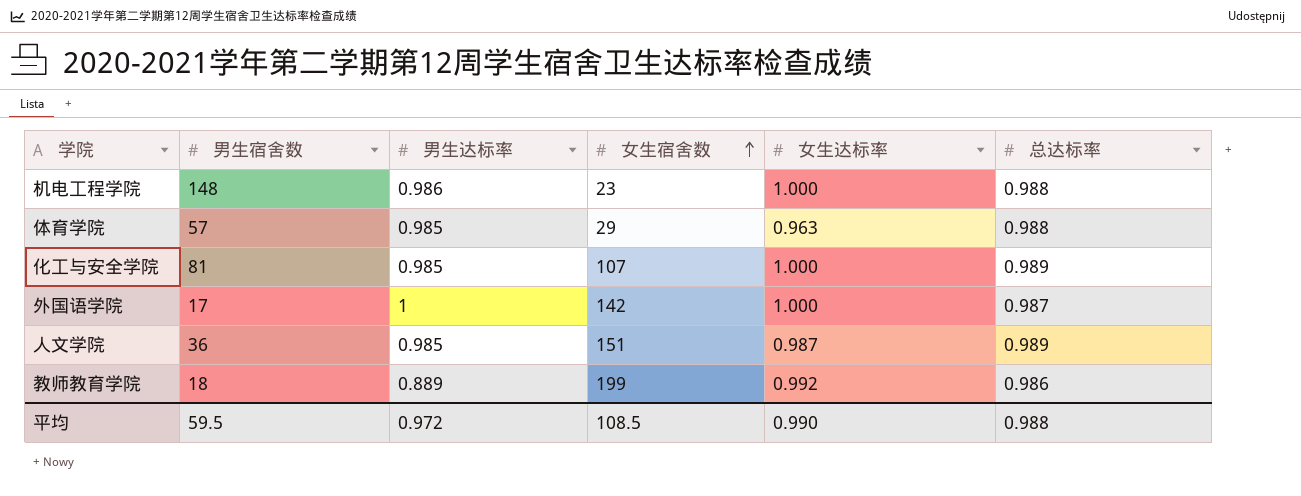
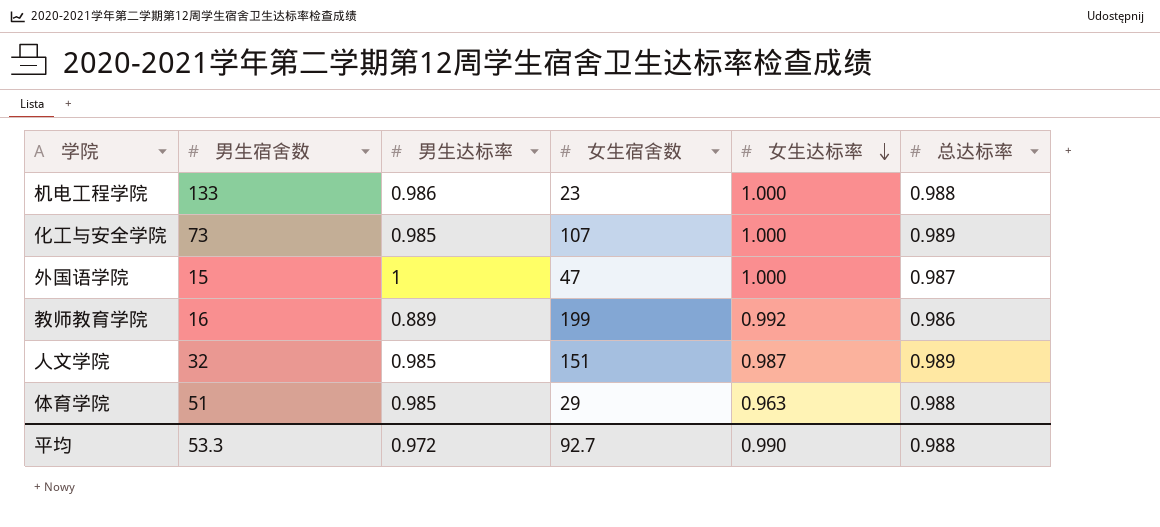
row order: 女生宿舍数 ascending -> 女生达标率 descending
机电工程学院 | 男生宿舍数: 148 -> 133
化工与安全学院 | 男生宿舍数: 81 -> 73
外国语学院 | 男生宿舍数: 17 -> 15
外国语学院 | 女生宿舍数: 142 -> 47
教师教育学院 | 男生宿舍数: 18 -> 16
人文学院 | 男生宿舍数: 36 -> 32
体育学院 | 男生宿舍数: 57 -> 51
平均 | 男生宿舍数: 59.5 -> 53.3
平均 | 女生宿舍数: 108.5 -> 92.7

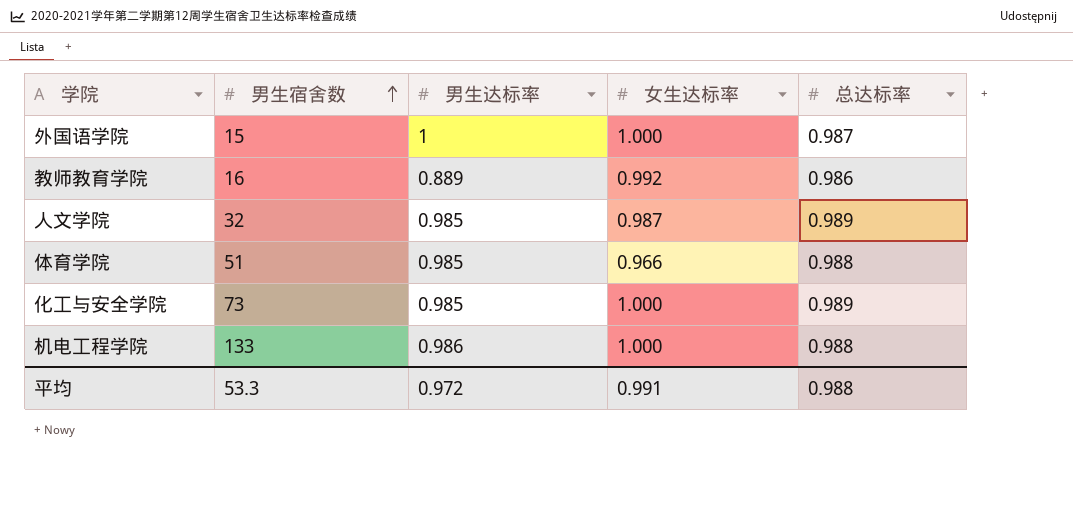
row order: 女生达标率 descending -> 男生宿舍数 ascending
column 女生宿舍数 | position: 4 -> none
体育学院 | 女生达标率: 0.963 -> 0.966
平均 | 女生达标率: 0.990 -> 0.991

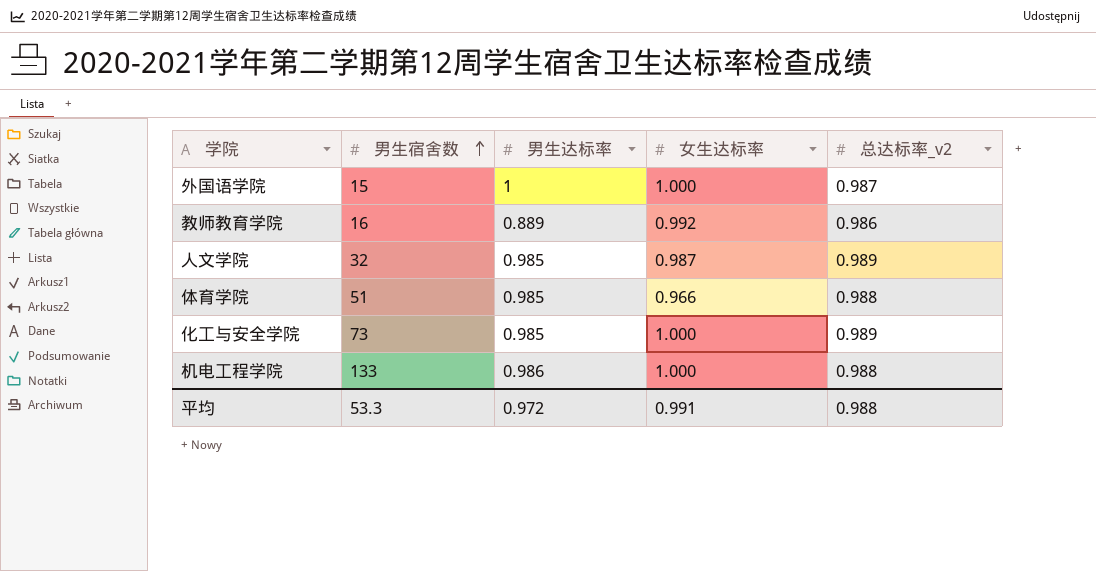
column name: 总达标率 -> 总达标率_v2

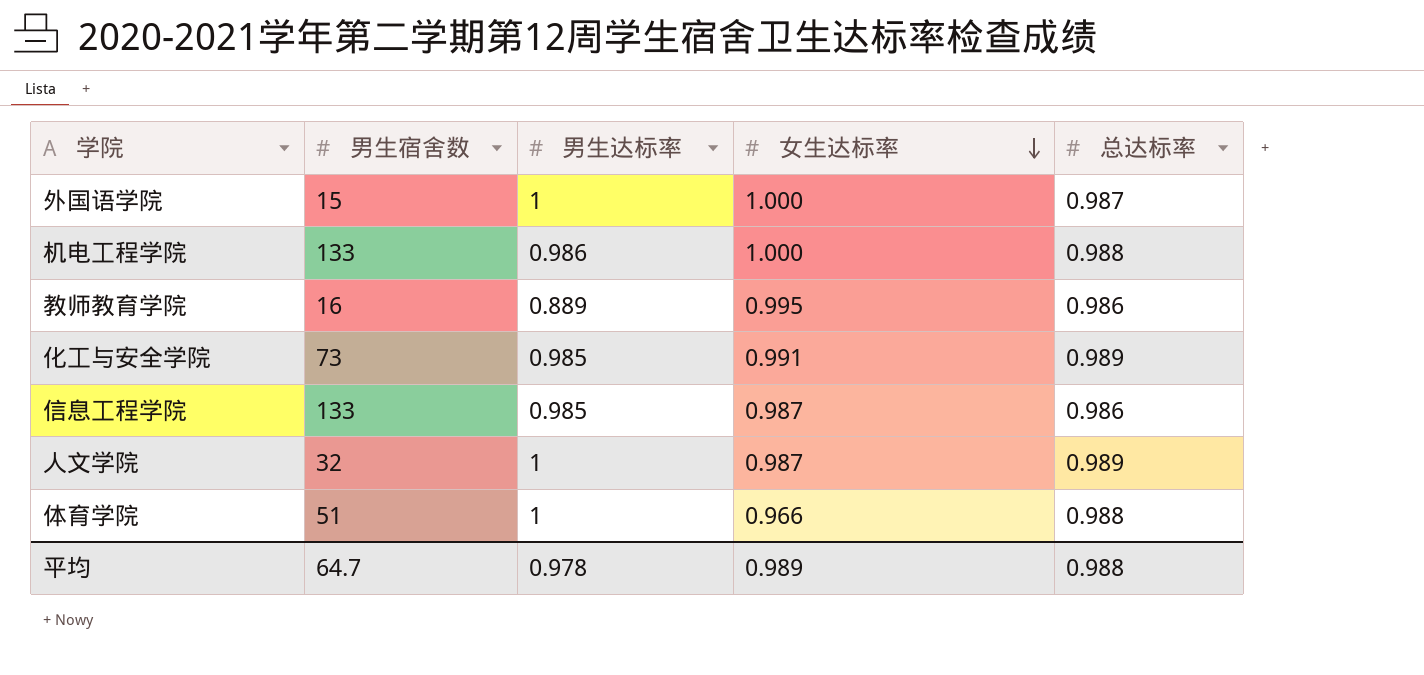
row order: 男生宿舍数 ascending -> 女生达标率 descending
column name: 总达标率_v2 -> 总达标率
教师教育学院 | 女生达标率: 0.992 -> 0.995
化工与安全学院 | 女生达标率: 1.000 -> 0.991
row 信息工程学院: none -> 133 | 0.985 | 0.987 | 0.986
人文学院 | 男生达标率: 0.985 -> 1
体育学院 | 男生达标率: 0.985 -> 1
平均 | 男生宿舍数: 53.3 -> 64.7
平均 | 男生达标率: 0.972 -> 0.978
平均 | 女生达标率: 0.991 -> 0.989

